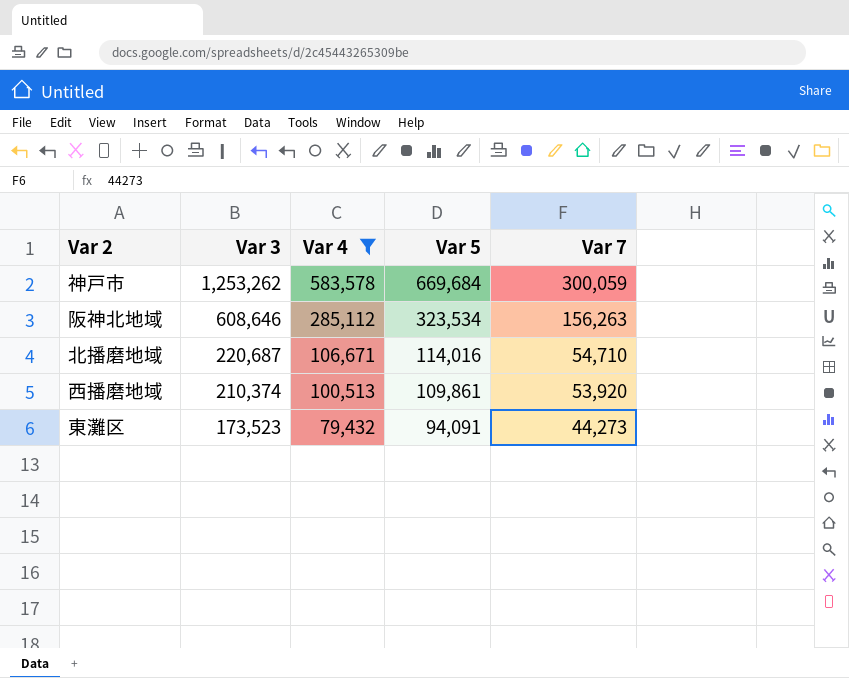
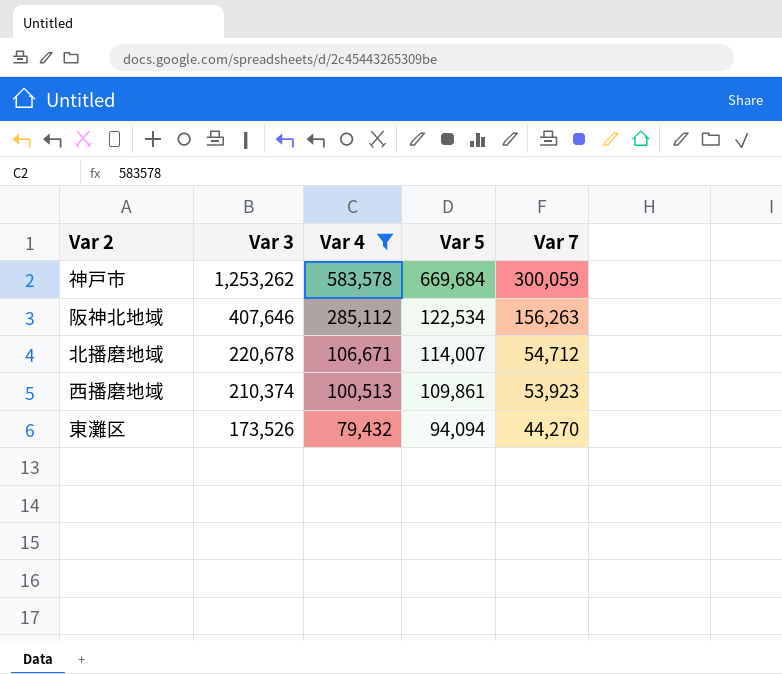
阪神北地域 | Var 3: 608,646 -> 407,646
阪神北地域 | Var 5: 323,534 -> 122,534
北播磨地域 | Var 3: 220,687 -> 220,678
北播磨地域 | Var 5: 114,016 -> 114,007
北播磨地域 | Var 7: 54,710 -> 54,712
西播磨地域 | Var 7: 53,920 -> 53,923
東灘区 | Var 3: 173,523 -> 173,526
東灘区 | Var 5: 94,091 -> 94,094
東灘区 | Var 7: 44,273 -> 44,270

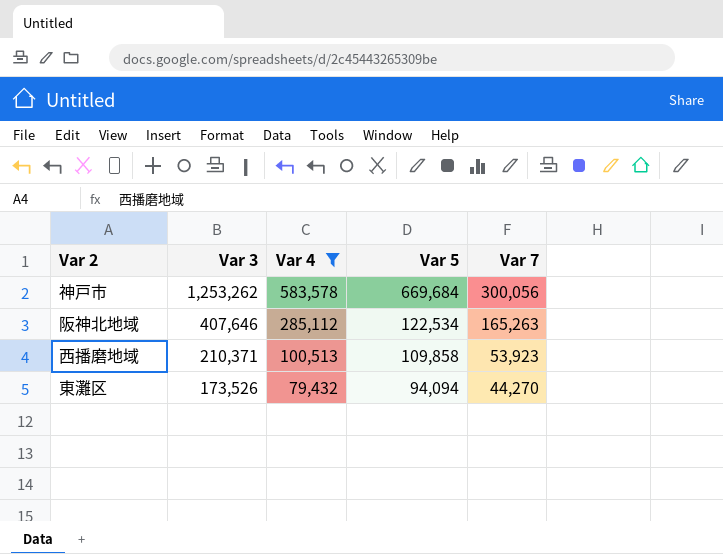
row 北播磨地域: 220,678 | 106,671 | 114,007 | 54,712 -> none
神戸市 | Var 7: 300,059 -> 300,056
阪神北地域 | Var 7: 156,263 -> 165,263
西播磨地域 | Var 3: 210,374 -> 210,371
西播磨地域 | Var 5: 109,861 -> 109,858

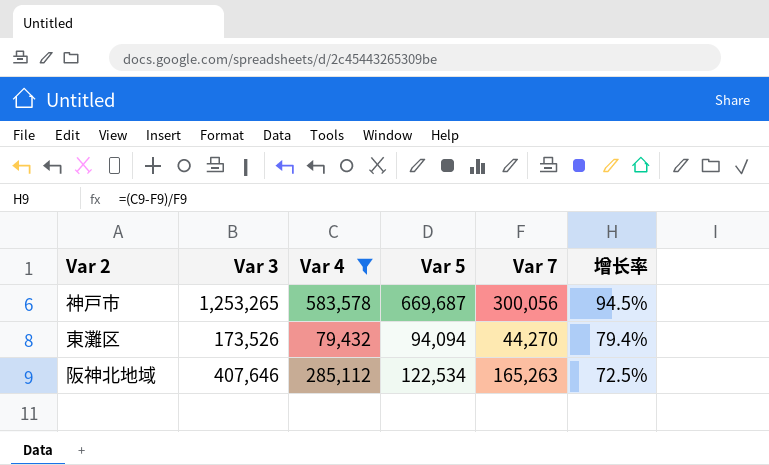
row order: Var 3 descending -> 增长率 descending
column 增长率 | formula: none -> ([Var 4] - [Var 7]) / [Var 7]
row 西播磨地域: 210,371 | 100,513 | 109,858 | 53,923 -> none
神戸市 | Var 3: 1,253,262 -> 1,253,265
神戸市 | Var 5: 669,684 -> 669,687

